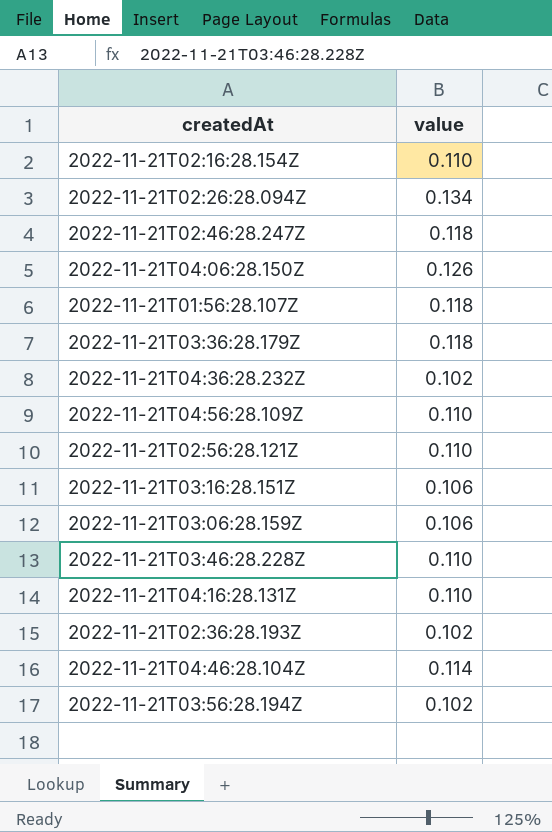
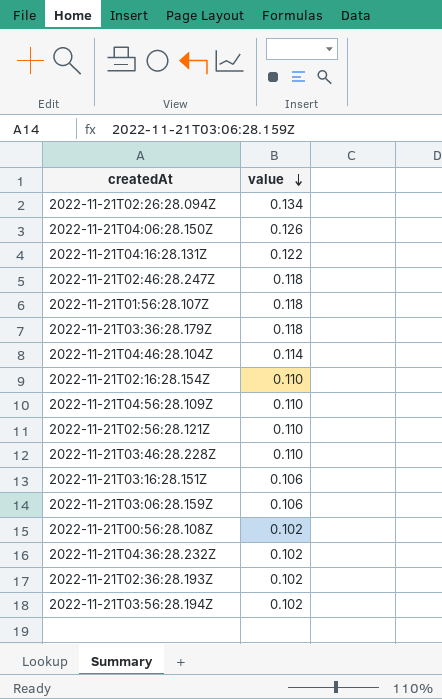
row order: none -> value descending
2022-11-21T04:16:28.131Z | value: 0.110 -> 0.122
row 2022-11-21T00:56:28.108Z: none -> 0.102

